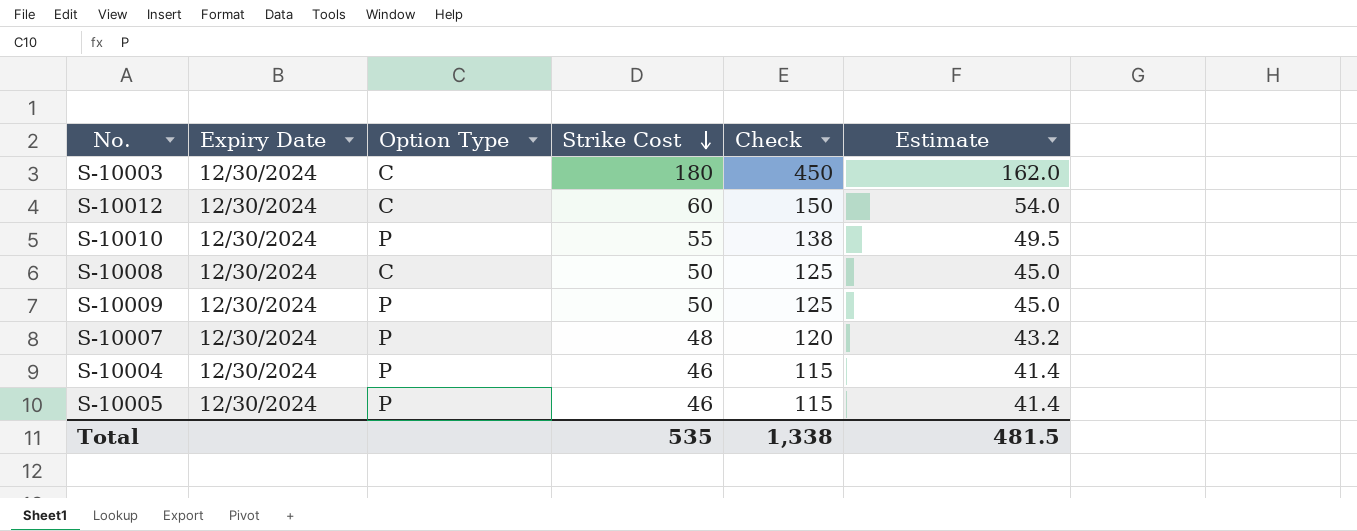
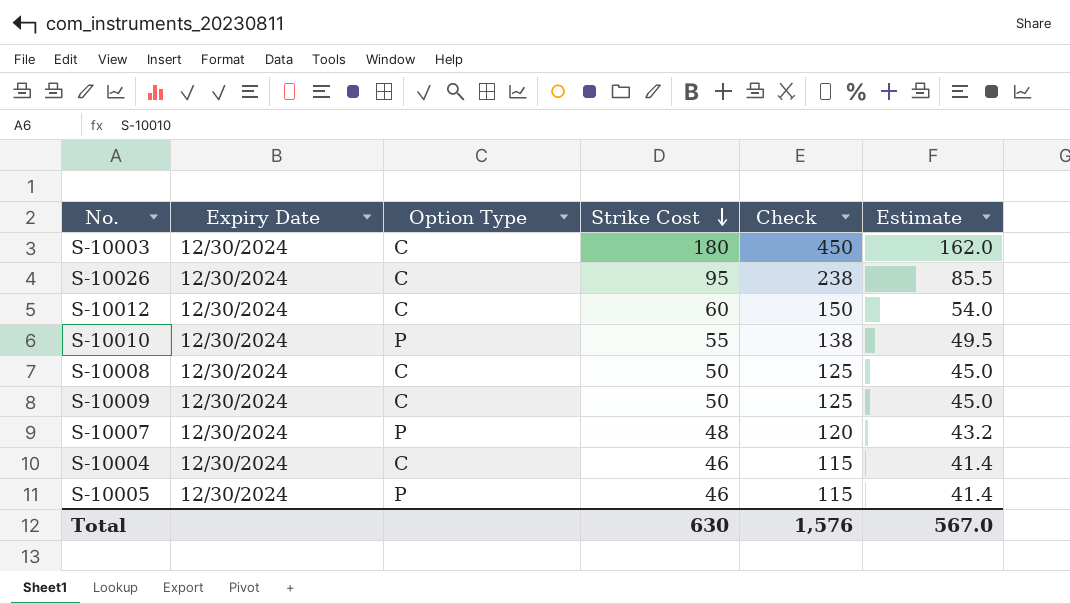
row S-10026: none -> 12/30/2024 | C | 95 | 238 | 85.5
S-10009 | Option Type: P -> C
S-10004 | Option Type: P -> C
Total | Strike Cost: 535 -> 630
Total | Check: 1,338 -> 1,576
Total | Estimate: 481.5 -> 567.0

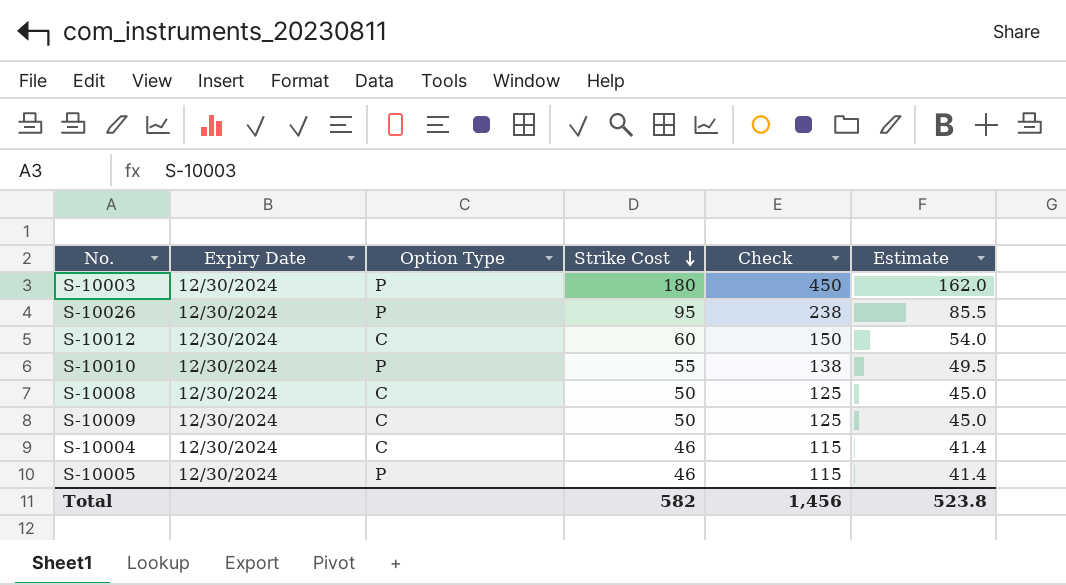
row S-10007: 12/30/2024 | P | 48 | 120 | 43.2 -> none
S-10003 | Option Type: C -> P
S-10026 | Option Type: C -> P
Total | Strike Cost: 630 -> 582
Total | Check: 1,576 -> 1,456
Total | Estimate: 567.0 -> 523.8

